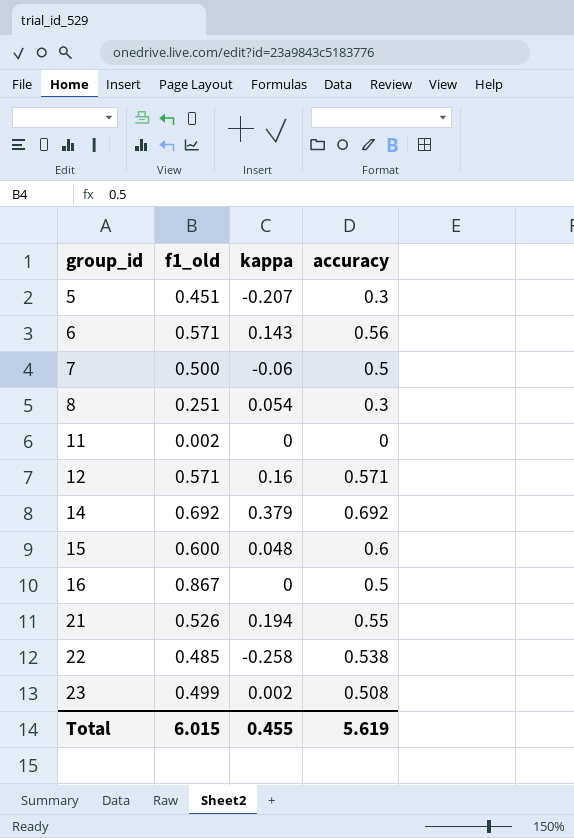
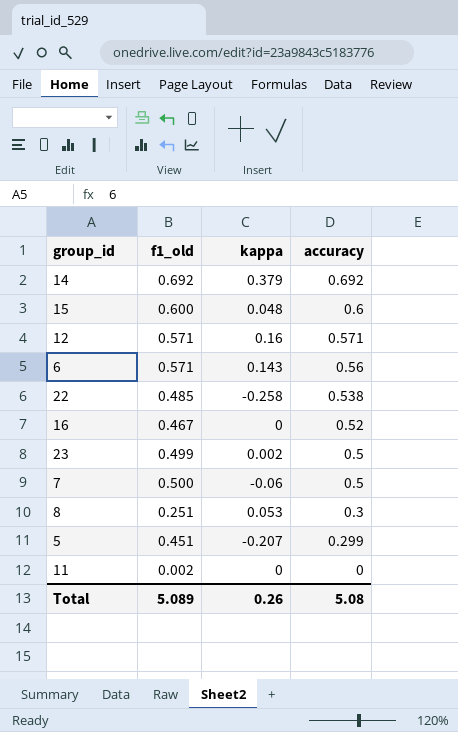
row order: group_id ascending -> accuracy descending
row 21: 0.526 | 0.194 | 0.55 -> none
16 | f1_old: 0.867 -> 0.467
16 | accuracy: 0.5 -> 0.52
23 | accuracy: 0.508 -> 0.5
8 | kappa: 0.054 -> 0.053
5 | accuracy: 0.3 -> 0.299
Total | f1_old: 6.015 -> 5.089
Total | kappa: 0.455 -> 0.26
Total | accuracy: 5.619 -> 5.08

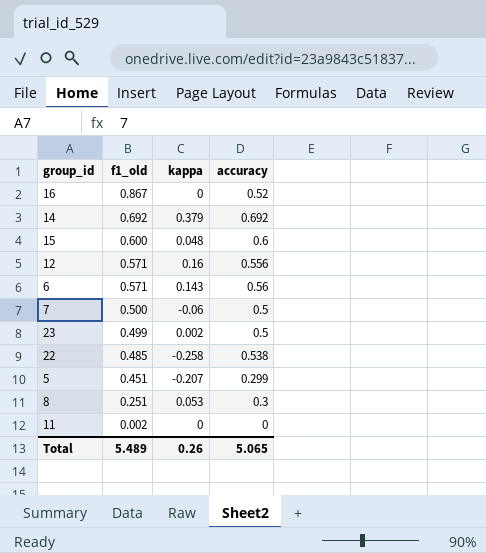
row order: accuracy descending -> f1_old descending
16 | f1_old: 0.467 -> 0.867
12 | accuracy: 0.571 -> 0.556
Total | f1_old: 5.089 -> 5.489
Total | accuracy: 5.08 -> 5.065

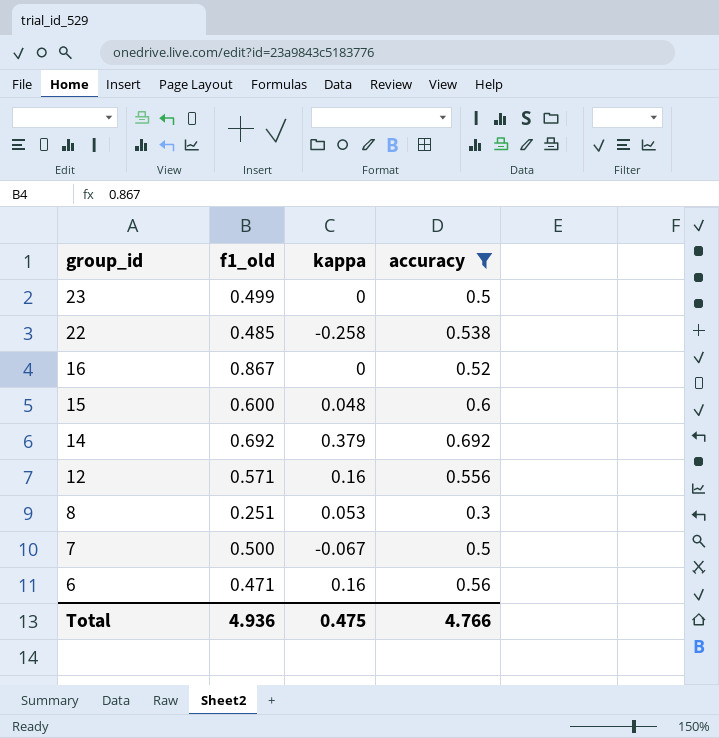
filter: none -> accuracy >= 0.3
row order: f1_old descending -> group_id descending
23 | kappa: 0.002 -> 0
7 | kappa: -0.06 -> -0.067
6 | f1_old: 0.571 -> 0.471
6 | kappa: 0.143 -> 0.16
Total | f1_old: 5.489 -> 4.936
Total | kappa: 0.26 -> 0.475
Total | accuracy: 5.065 -> 4.766

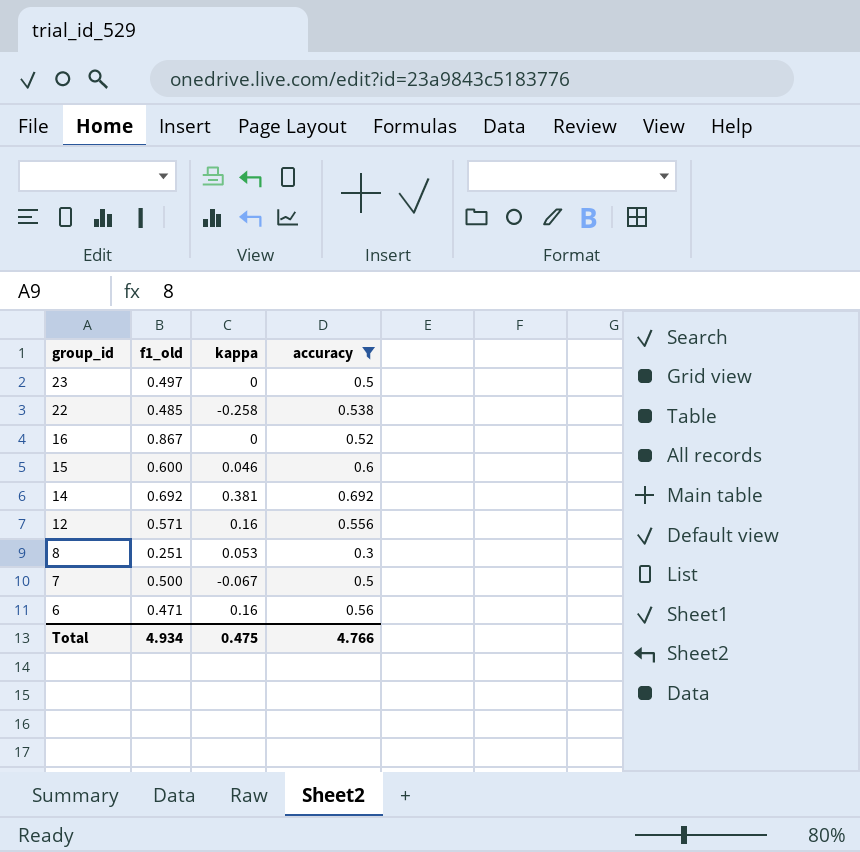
23 | f1_old: 0.499 -> 0.497
15 | kappa: 0.048 -> 0.046
14 | kappa: 0.379 -> 0.381
Total | f1_old: 4.936 -> 4.934

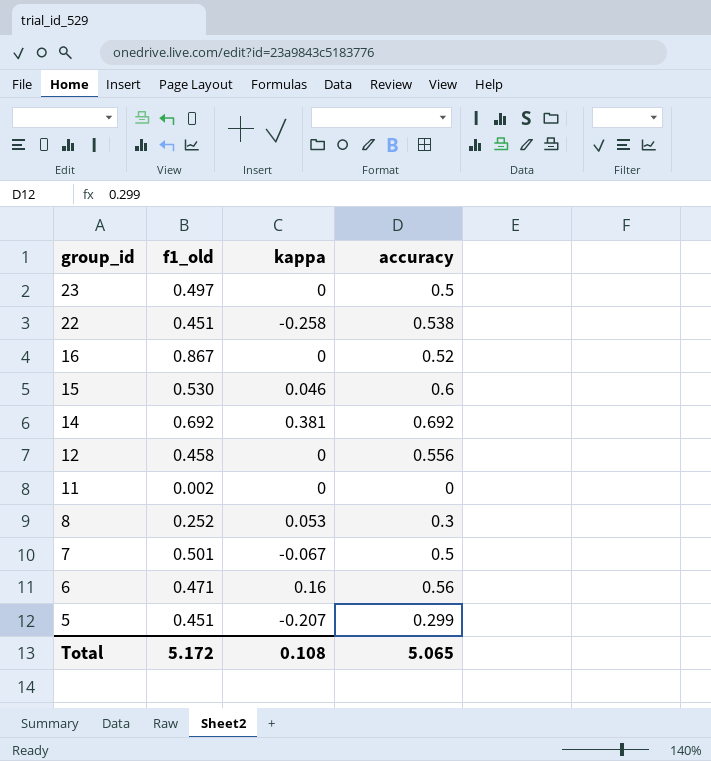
filter: accuracy >= 0.3 -> none
22 | f1_old: 0.485 -> 0.451
15 | f1_old: 0.600 -> 0.530
12 | f1_old: 0.571 -> 0.458
12 | kappa: 0.16 -> 0
8 | f1_old: 0.251 -> 0.252
7 | f1_old: 0.500 -> 0.501
Total | f1_old: 4.934 -> 5.172
Total | kappa: 0.475 -> 0.108
Total | accuracy: 4.766 -> 5.065

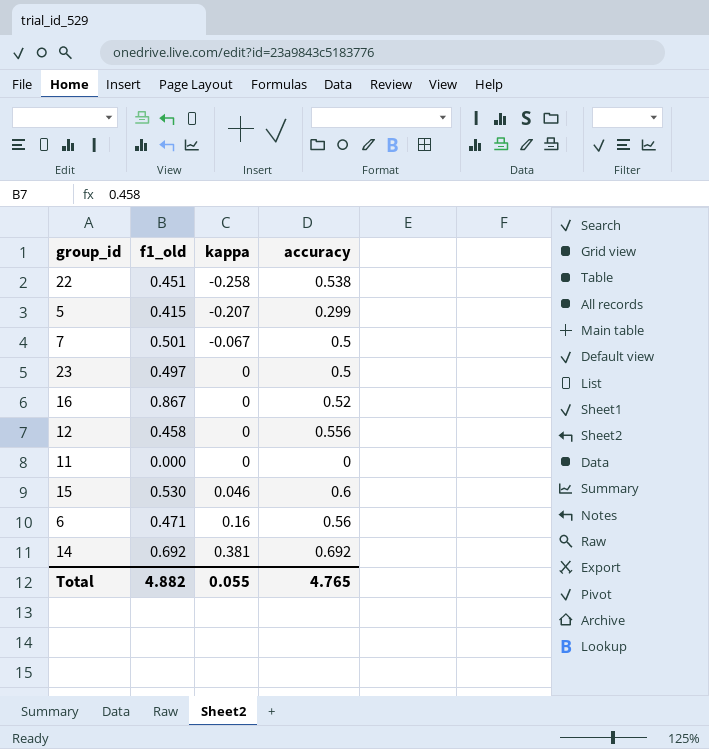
row order: group_id descending -> kappa ascending
row 8: 0.252 | 0.053 | 0.3 -> none
5 | f1_old: 0.451 -> 0.415
11 | f1_old: 0.002 -> 0.000
Total | f1_old: 5.172 -> 4.882
Total | kappa: 0.108 -> 0.055
Total | accuracy: 5.065 -> 4.765

